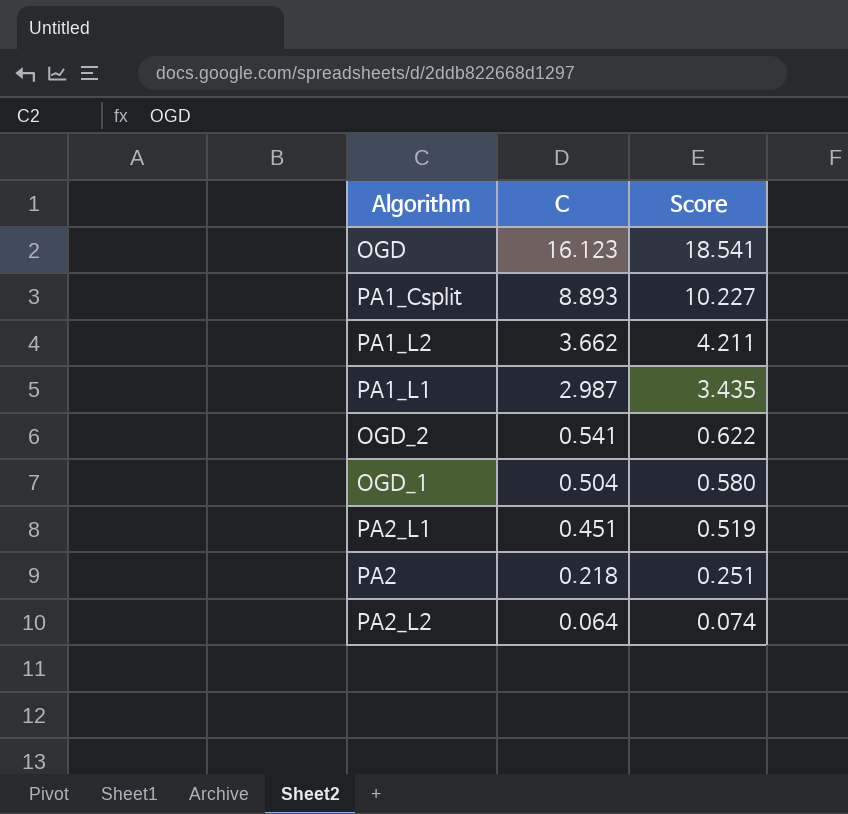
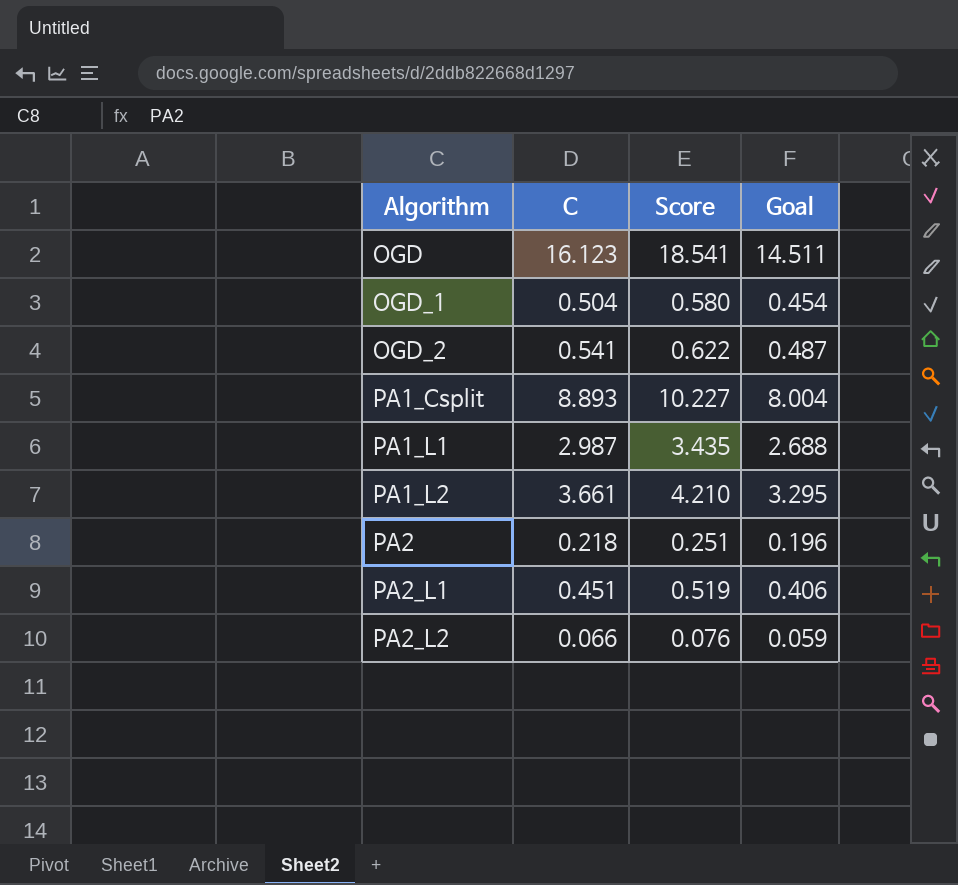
row order: C descending -> Algorithm ascending
column Goal | formula: none -> [C] * 0.9
PA1_L2 | C: 3.662 -> 3.661
PA1_L2 | Score: 4.211 -> 4.210
PA2_L2 | C: 0.064 -> 0.066
PA2_L2 | Score: 0.074 -> 0.076

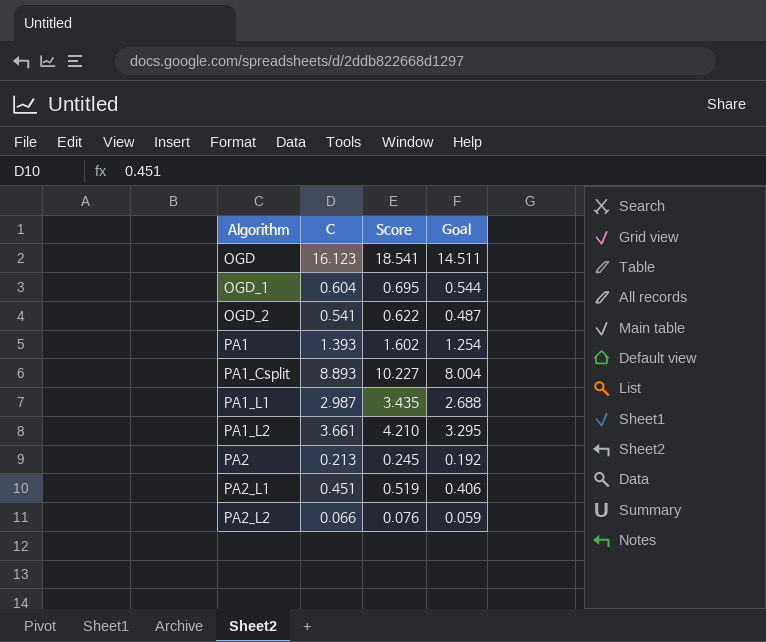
OGD_1 | C: 0.504 -> 0.604
OGD_1 | Score: 0.580 -> 0.695
OGD_1 | Goal: 0.454 -> 0.544
row PA1: none -> 1.393 | 1.602 | 1.254
PA2 | C: 0.218 -> 0.213
PA2 | Score: 0.251 -> 0.245
PA2 | Goal: 0.196 -> 0.192

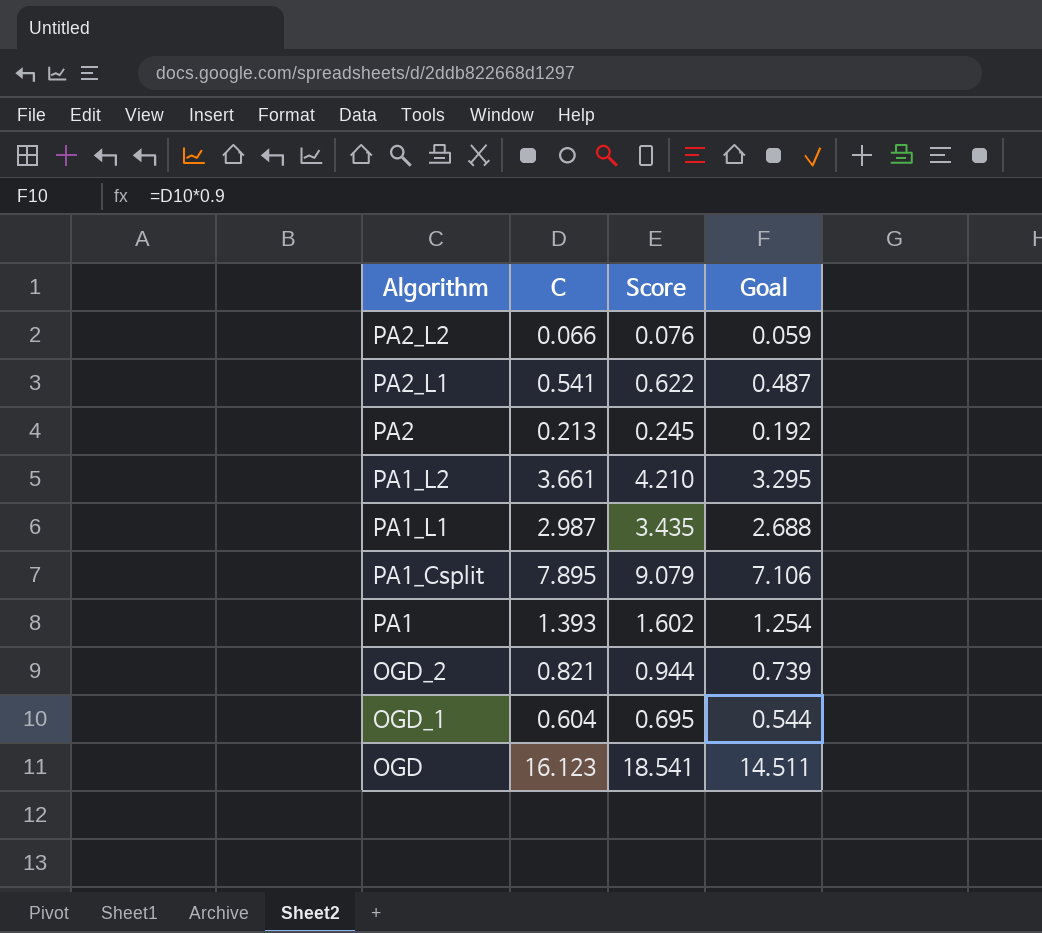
row order: Algorithm ascending -> Algorithm descending
PA2_L1 | C: 0.451 -> 0.541
PA2_L1 | Score: 0.519 -> 0.622
PA2_L1 | Goal: 0.406 -> 0.487
PA1_Csplit | C: 8.893 -> 7.895
PA1_Csplit | Score: 10.227 -> 9.079
PA1_Csplit | Goal: 8.004 -> 7.106
OGD_2 | C: 0.541 -> 0.821
OGD_2 | Score: 0.622 -> 0.944
OGD_2 | Goal: 0.487 -> 0.739

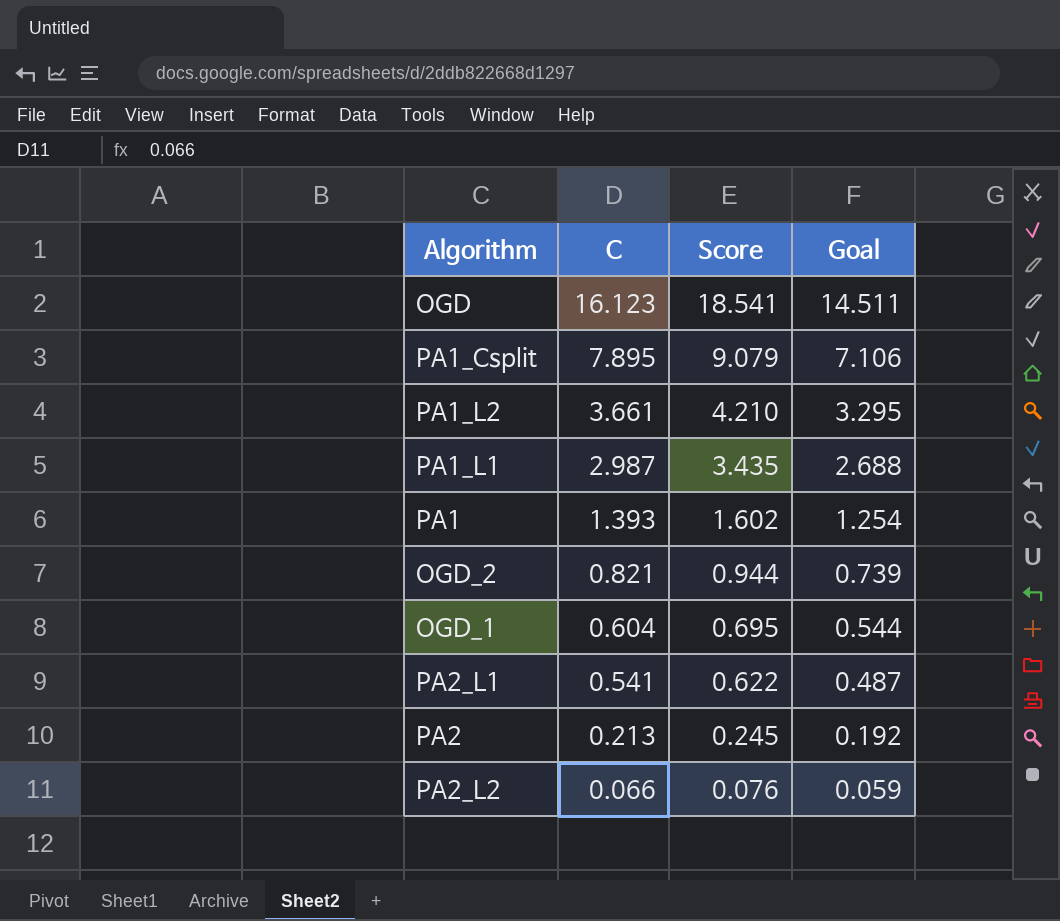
row order: Algorithm descending -> C descending

